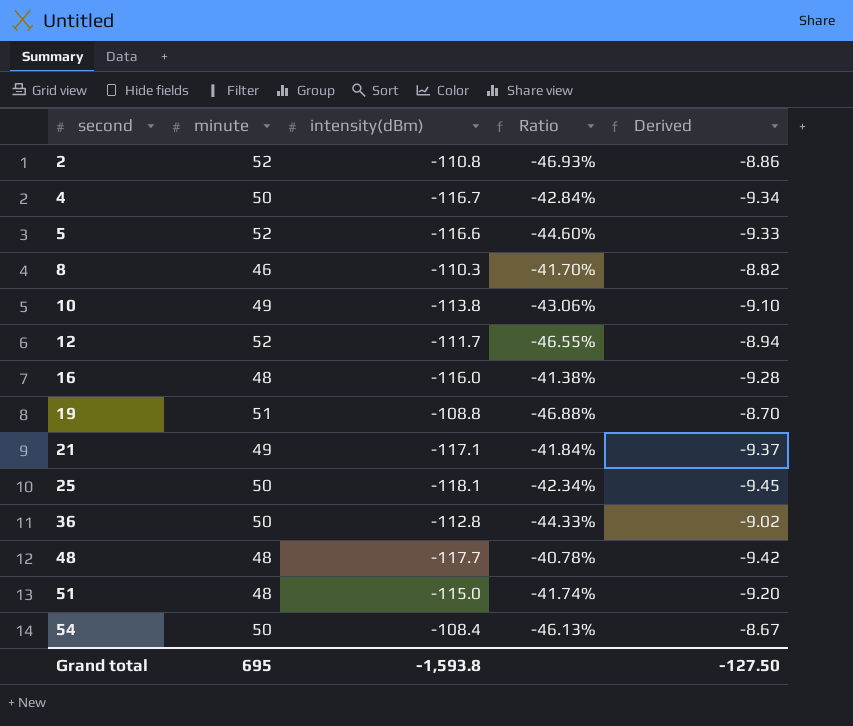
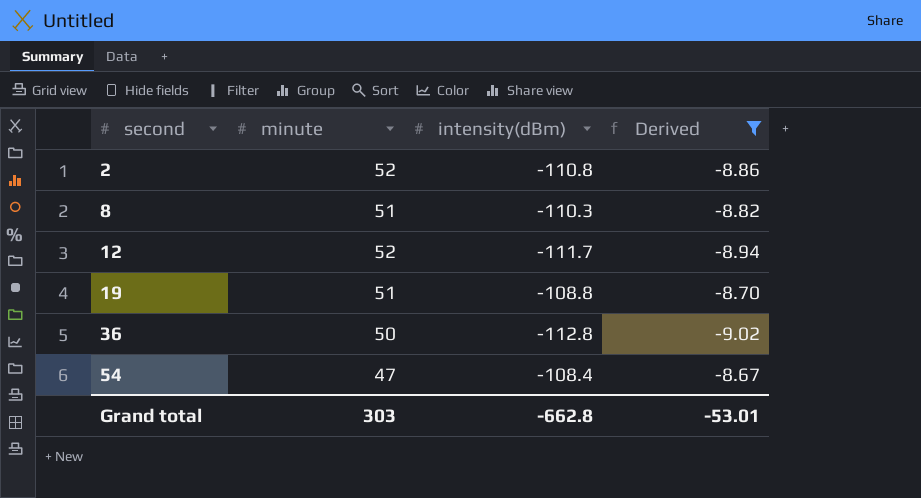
filter: none -> Derived >= -9.02
column Ratio | formula: [minute] / [intensity(dBm)] -> none
8 | minute: 46 -> 51
54 | minute: 50 -> 47
Grand total | minute: 695 -> 303
Grand total | intensity(dBm): -1,593.8 -> -662.8
Grand total | Derived: -127.50 -> -53.01

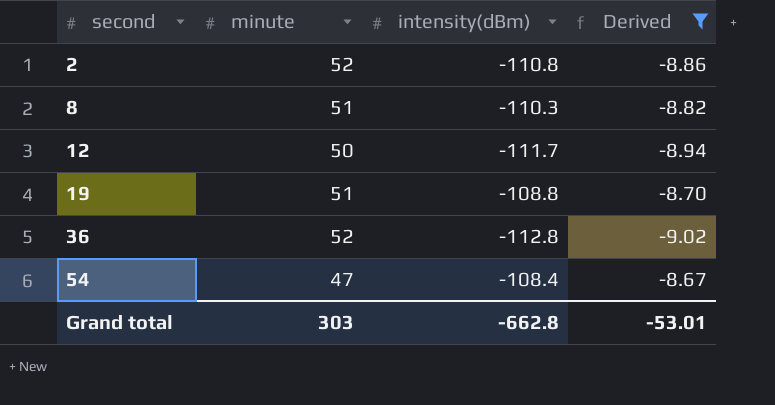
12 | minute: 52 -> 50
36 | minute: 50 -> 52

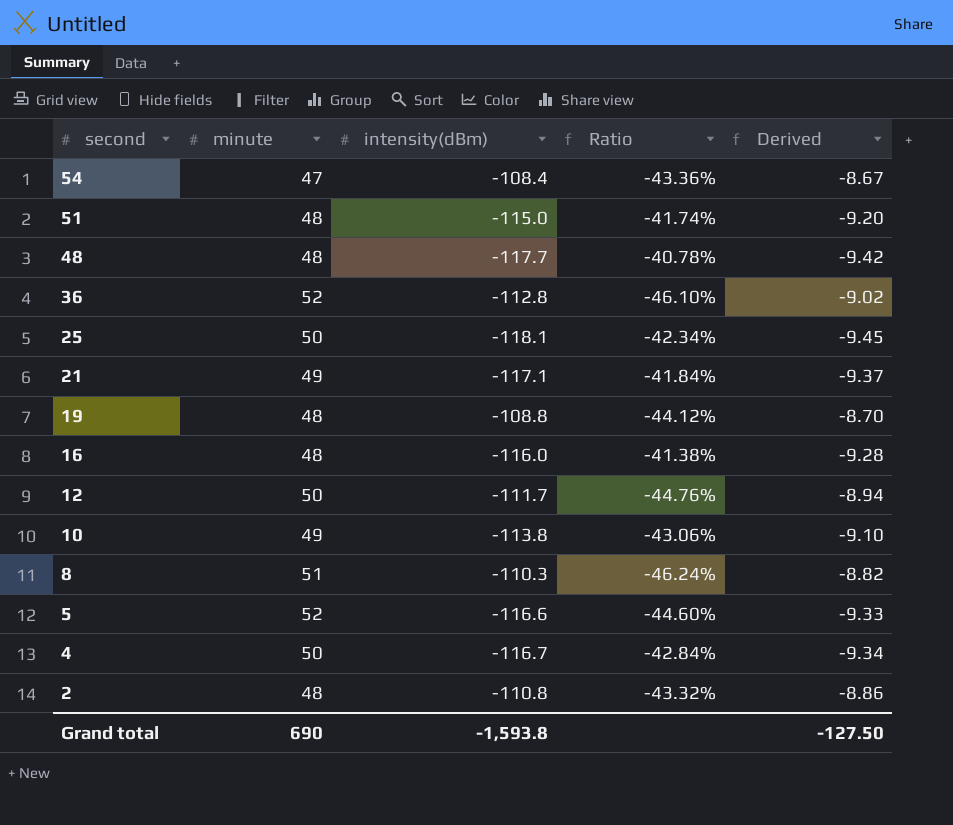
filter: Derived >= -9.02 -> none
row order: second ascending -> second descending
column Ratio | formula: none -> [minute] / [intensity(dBm)]
19 | minute: 51 -> 48
2 | minute: 52 -> 48
Grand total | minute: 303 -> 690
Grand total | intensity(dBm): -662.8 -> -1,593.8
Grand total | Derived: -53.01 -> -127.50

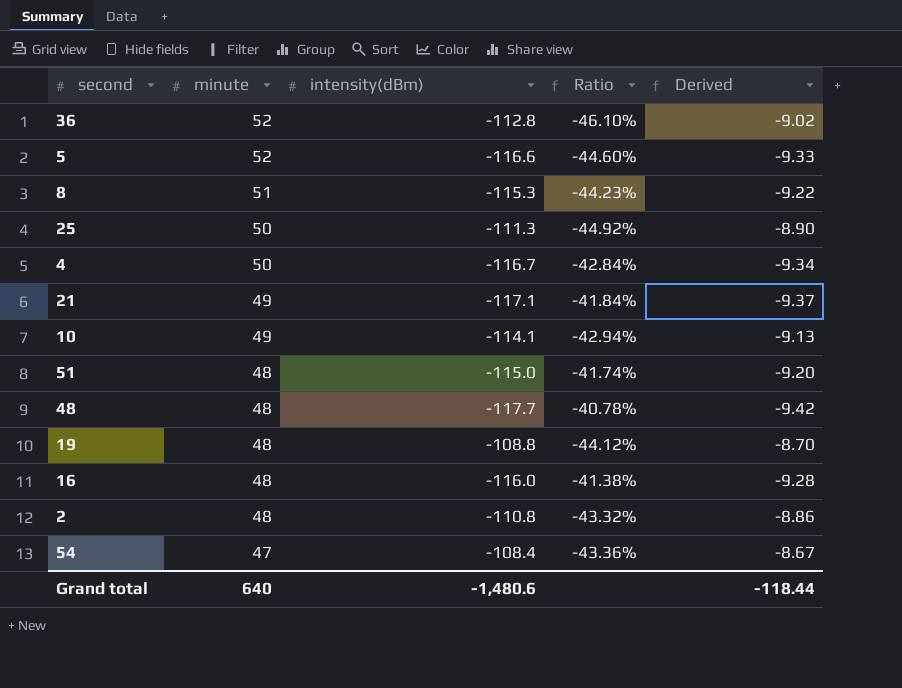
row order: second descending -> minute descending
row 12: 50 | -111.7 | -44.76% | -8.94 -> none
8 | intensity(dBm): -110.3 -> -115.3
8 | Ratio: -46.24% -> -44.23%
8 | Derived: -8.82 -> -9.22
25 | intensity(dBm): -118.1 -> -111.3
25 | Ratio: -42.34% -> -44.92%
25 | Derived: -9.45 -> -8.90
10 | intensity(dBm): -113.8 -> -114.1
10 | Ratio: -43.06% -> -42.94%
10 | Derived: -9.10 -> -9.13
Grand total | minute: 690 -> 640
Grand total | intensity(dBm): -1,593.8 -> -1,480.6
Grand total | Derived: -127.50 -> -118.44

